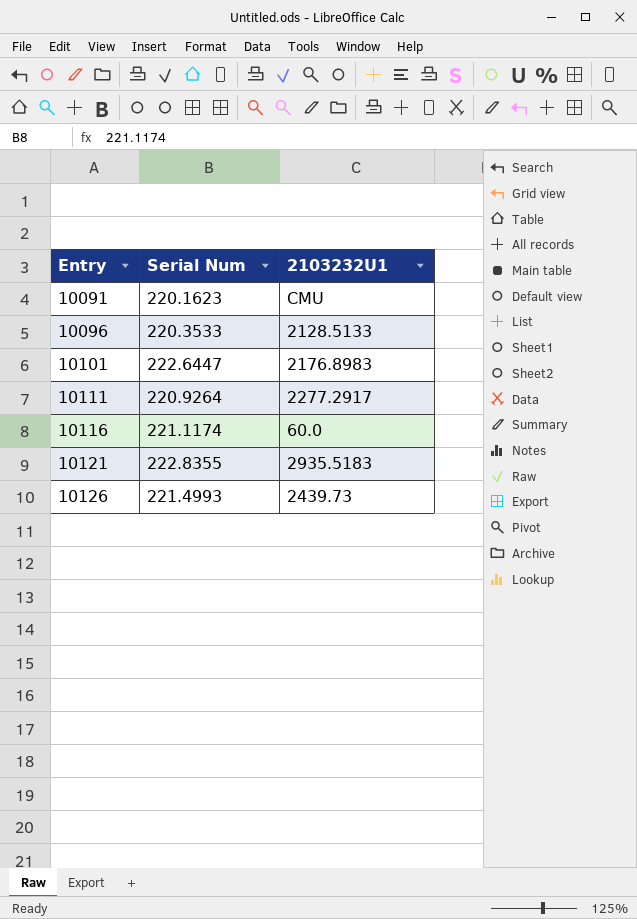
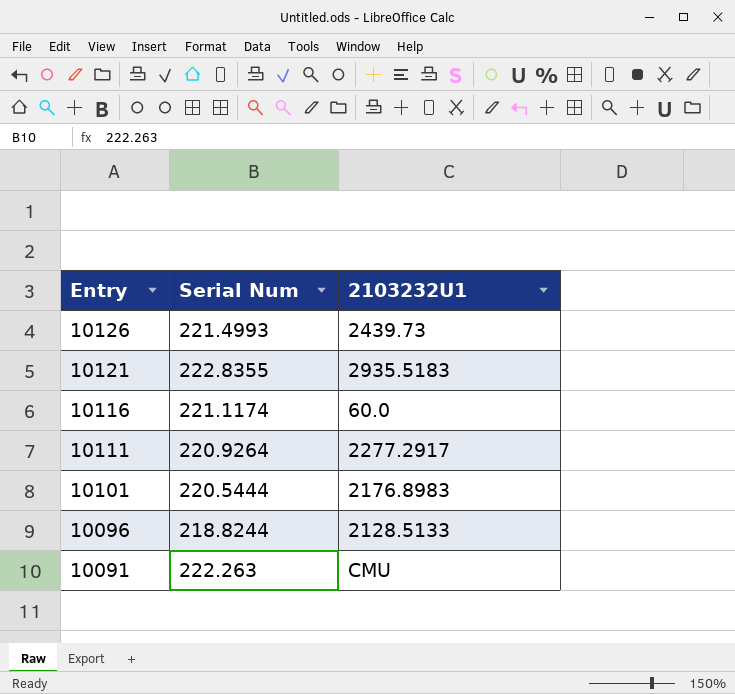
row order: Entry ascending -> Entry descending
10101 | Serial Num: 222.6447 -> 220.5444
10096 | Serial Num: 220.3533 -> 218.8244
10091 | Serial Num: 220.1623 -> 222.263

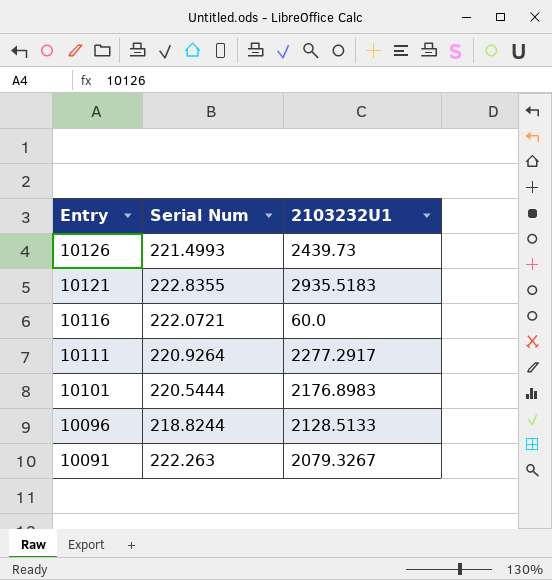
10116 | Serial Num: 221.1174 -> 222.0721
10091 | 2103232U1: CMU -> 2079.3267

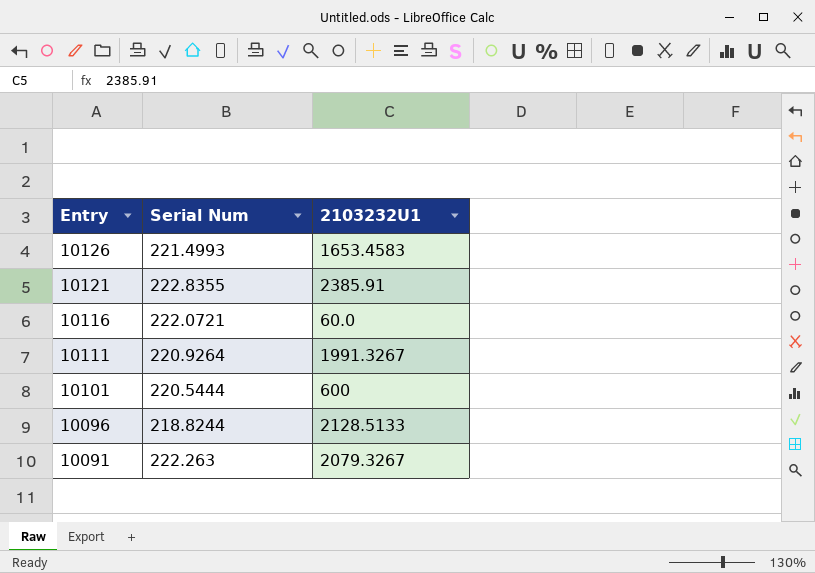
10126 | 2103232U1: 2439.73 -> 1653.4583
10121 | 2103232U1: 2935.5183 -> 2385.91
10111 | 2103232U1: 2277.2917 -> 1991.3267
10101 | 2103232U1: 2176.8983 -> 600

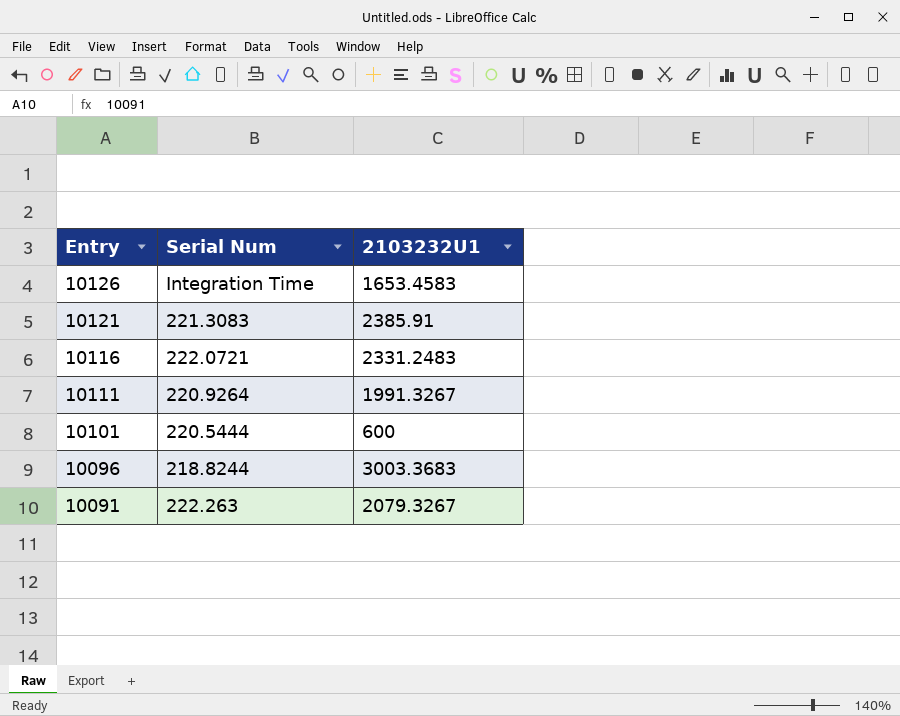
10126 | Serial Num: 221.4993 -> Integration Time
10121 | Serial Num: 222.8355 -> 221.3083
10116 | 2103232U1: 60.0 -> 2331.2483
10096 | 2103232U1: 2128.5133 -> 3003.3683

